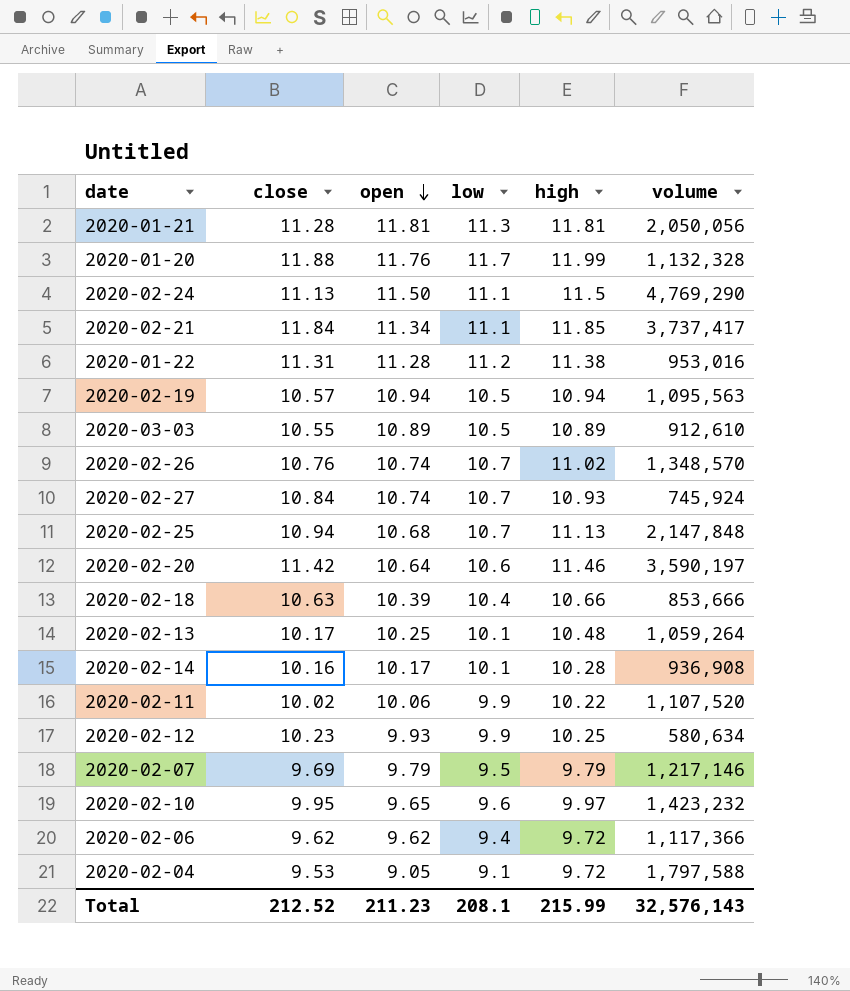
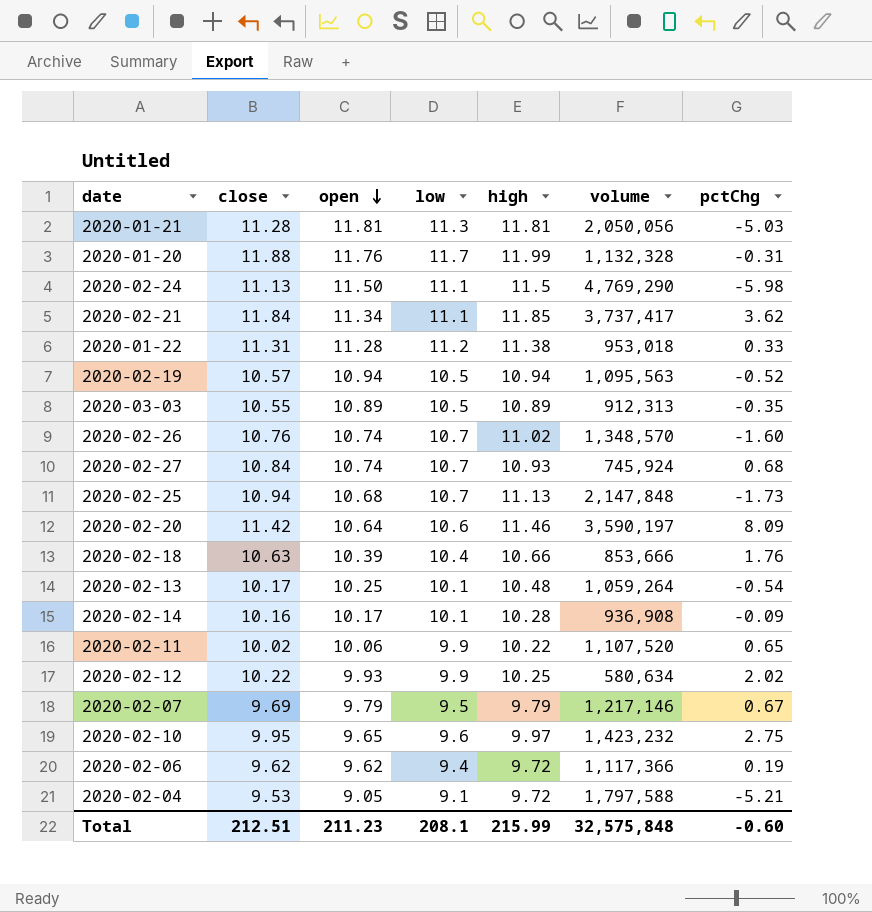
column pctChg | position: none -> 7
2020-01-22 | volume: 953,016 -> 953,018
2020-03-03 | volume: 912,610 -> 912,313
2020-02-12 | close: 10.23 -> 10.22
Total | close: 212.52 -> 212.51
Total | volume: 32,576,143 -> 32,575,848

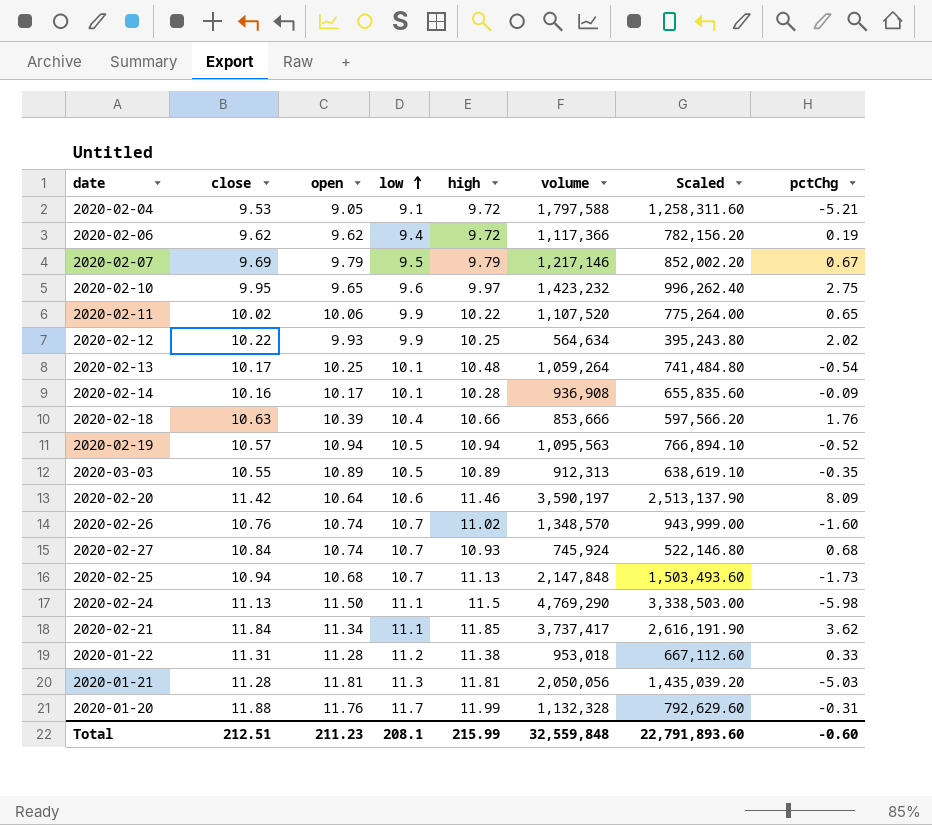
row order: open descending -> low ascending
column Scaled | formula: none -> [volume] * 0.7
2020-02-12 | volume: 580,634 -> 564,634
Total | volume: 32,575,848 -> 32,559,848

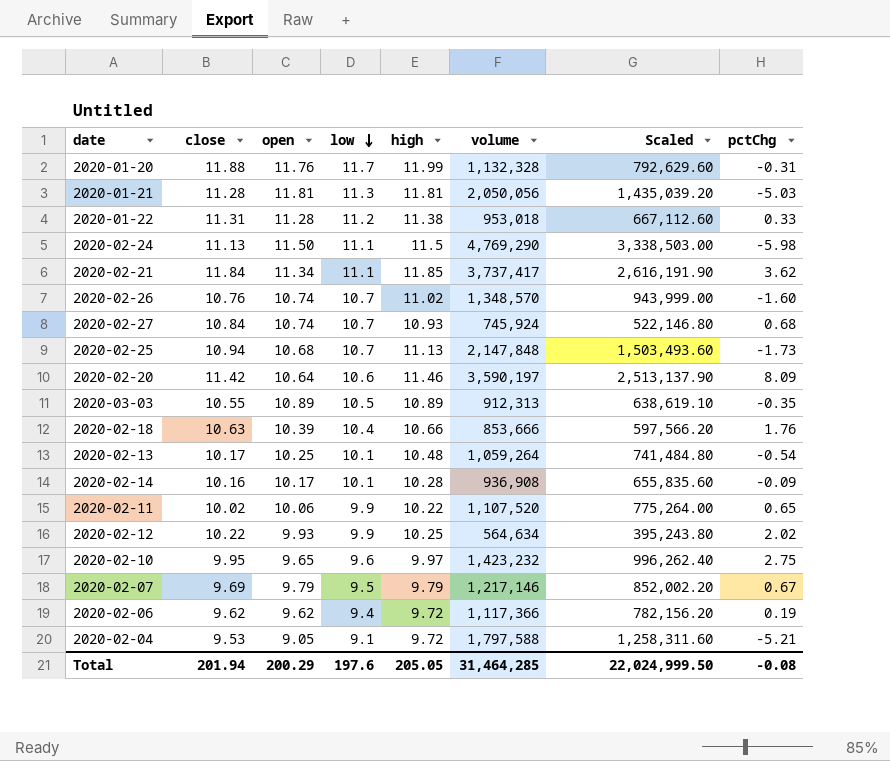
row order: low ascending -> low descending
row 2020-02-19: 10.57 | 10.94 | 10.5 | 10.94 | 1,095,563 | 766,894.10 | -0.52 -> none
Total | close: 212.51 -> 201.94
Total | open: 211.23 -> 200.29
Total | low: 208.1 -> 197.6
Total | high: 215.99 -> 205.05
Total | volume: 32,559,848 -> 31,464,285
Total | Scaled: 22,791,893.60 -> 22,024,999.50
Total | pctChg: -0.60 -> -0.08

